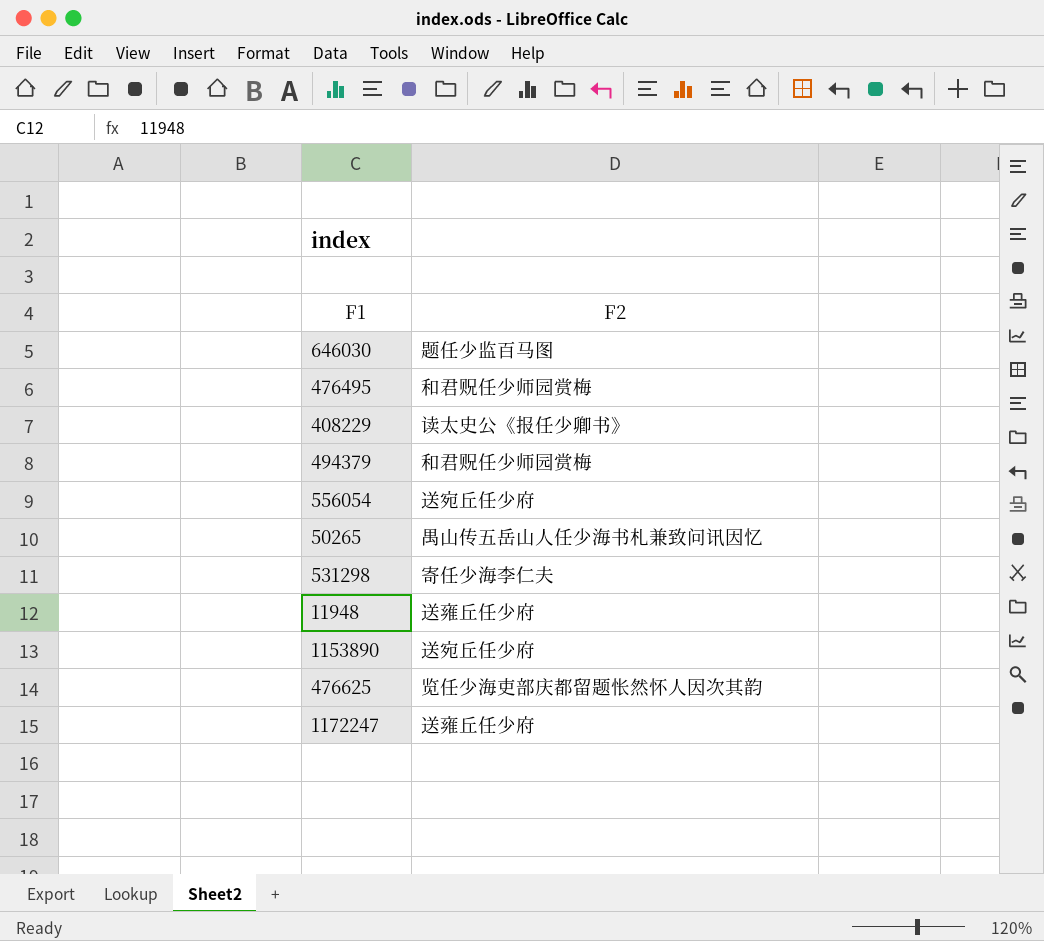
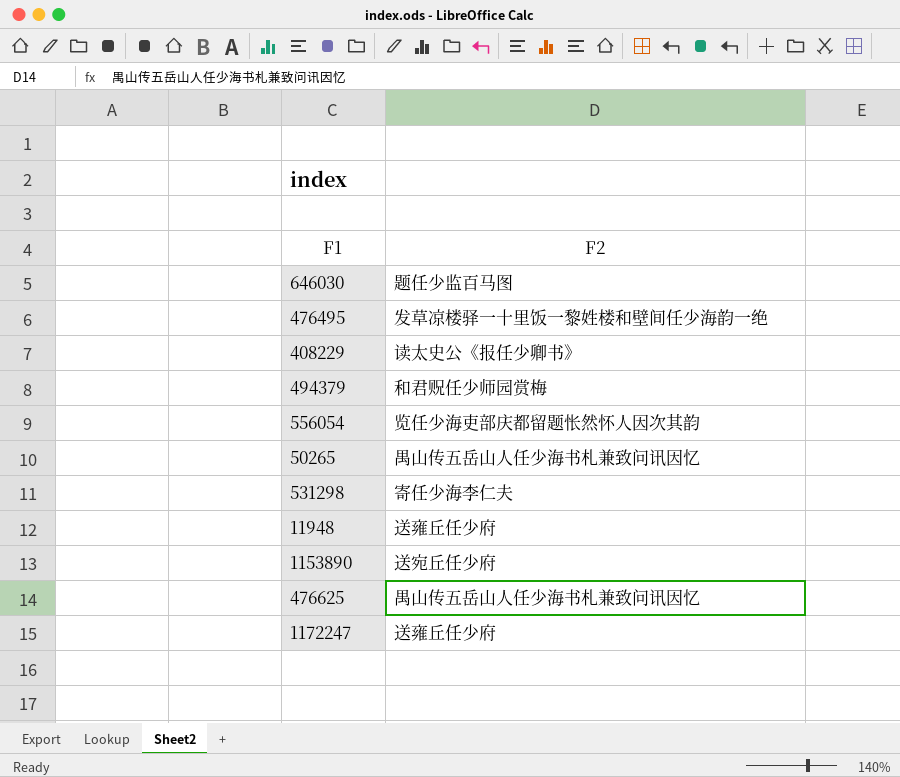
476495 | F2: 和君贶任少师园赏梅 -> 发草凉楼驿一十里饭一黎姓楼和壁间任少海韵一绝
556054 | F2: 送宛丘任少府 -> 览任少海吏部庆都留题怅然怀人因次其韵
476625 | F2: 览任少海吏部庆都留题怅然怀人因次其韵 -> 禺山传五岳山人任少海书札兼致问讯因忆

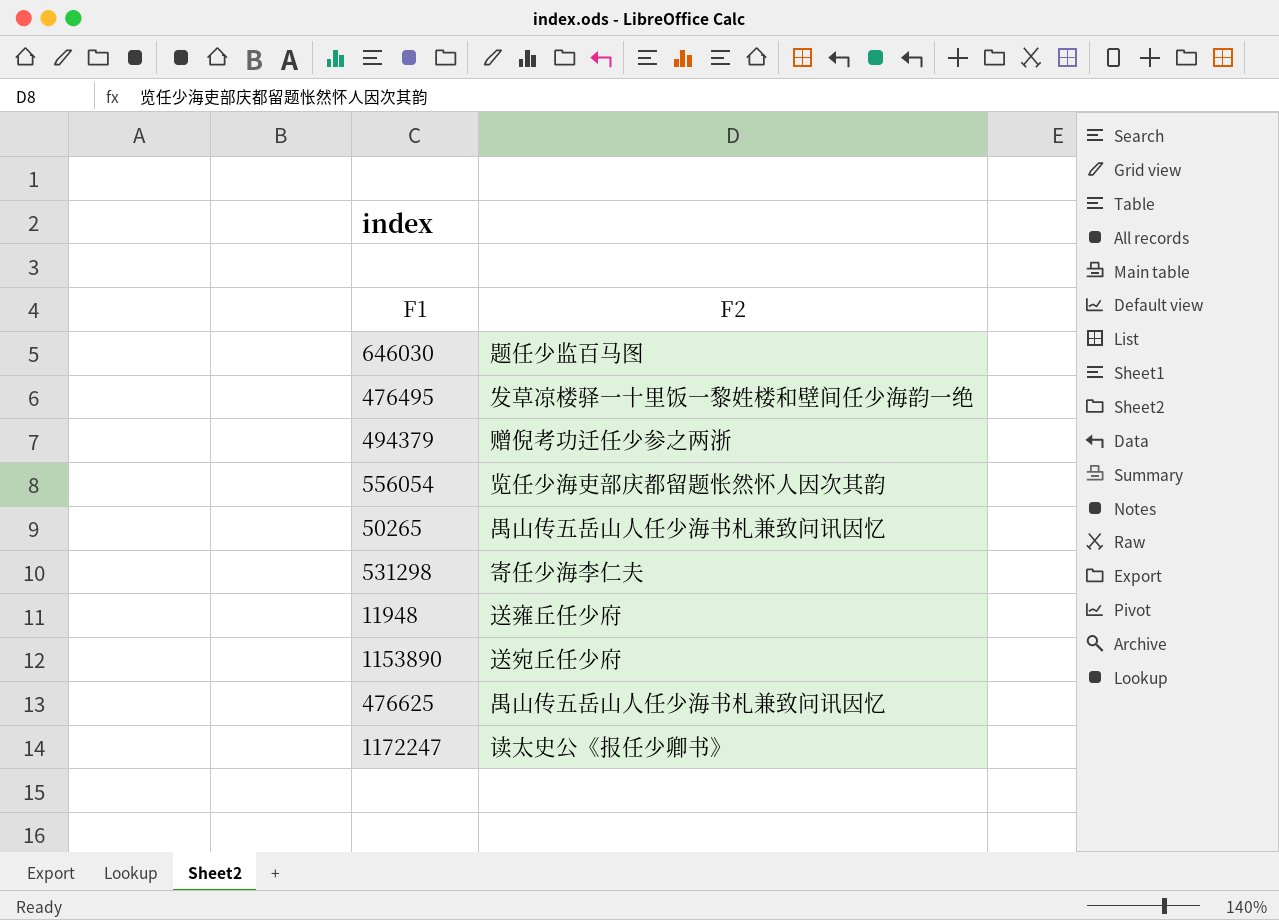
row 408229: 读太史公《报任少卿书》 -> none
494379 | F2: 和君贶任少师园赏梅 -> 赠倪考功迁任少参之两浙
1172247 | F2: 送雍丘任少府 -> 读太史公《报任少卿书》

